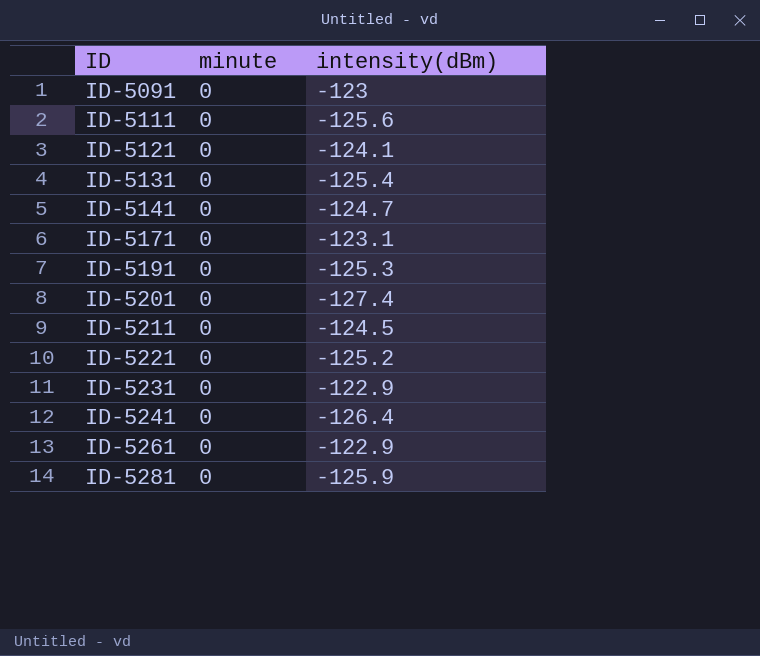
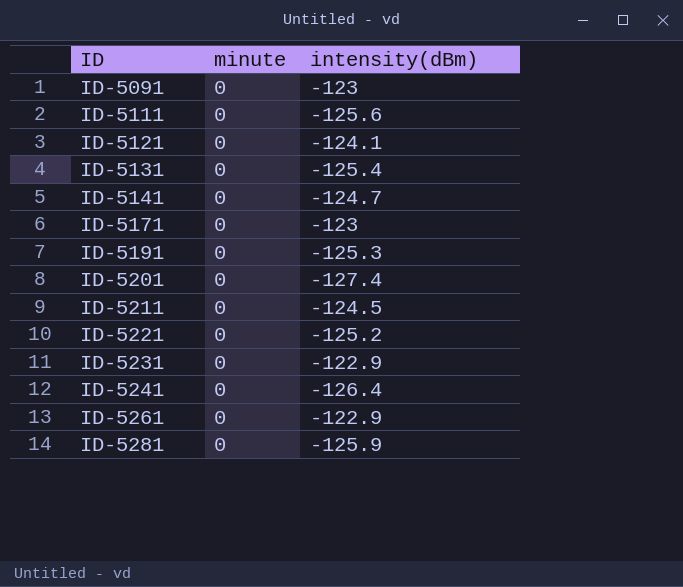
ID-5171 | intensity(dBm): -123.1 -> -123

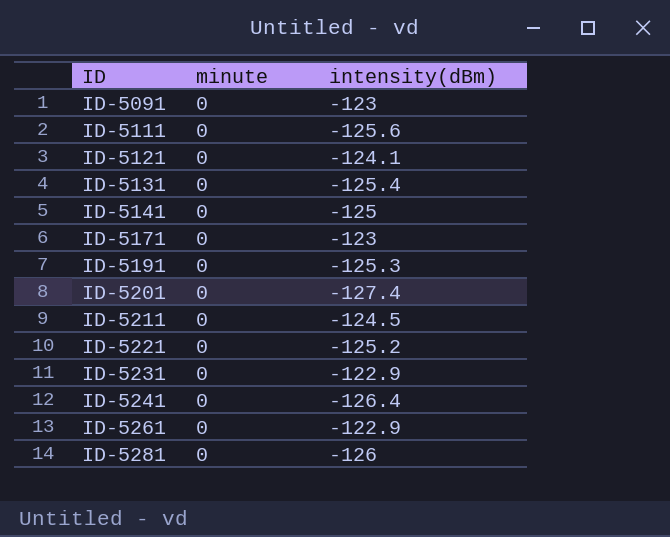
ID-5141 | intensity(dBm): -124.7 -> -125
ID-5281 | intensity(dBm): -125.9 -> -126

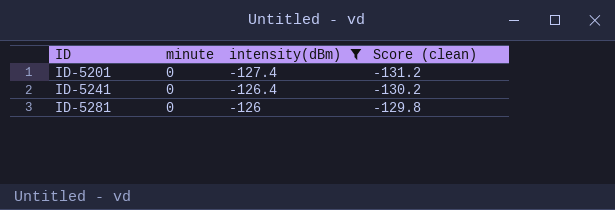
filter: none -> intensity(dBm) <= -126
column Score (clean) | formula: none -> [intensity(dBm)] * 1.03

